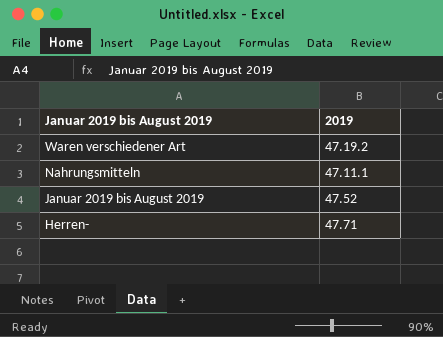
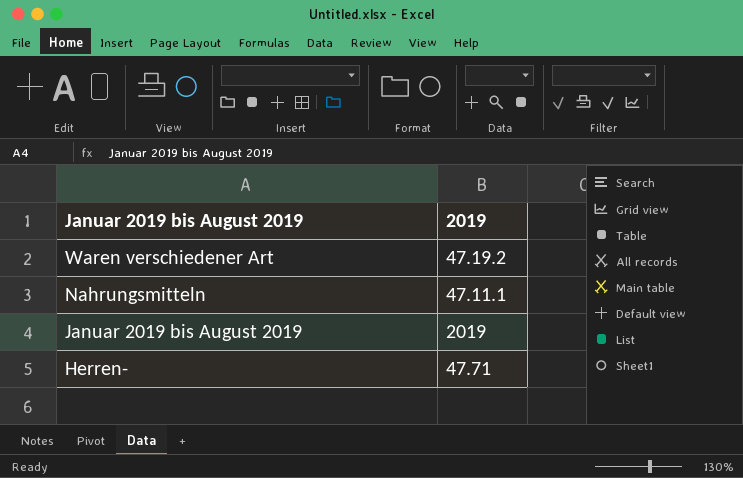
Januar 2019 bis August 2019 | 2019: 47.52 -> 2019

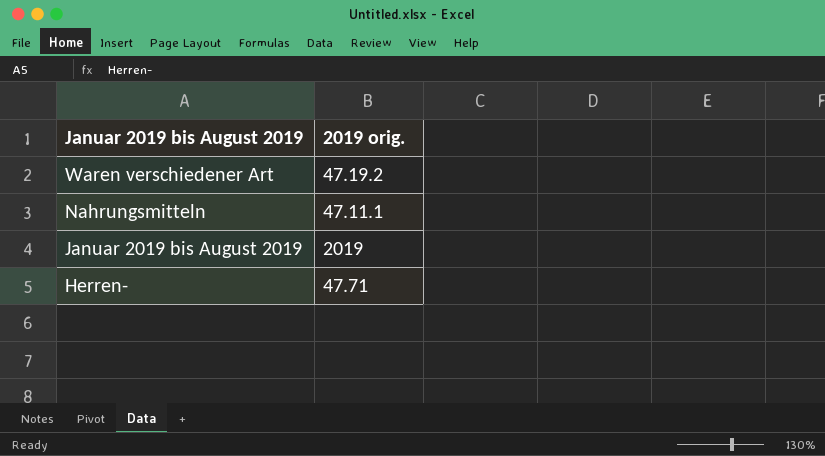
column name: 2019 -> 2019 orig.

